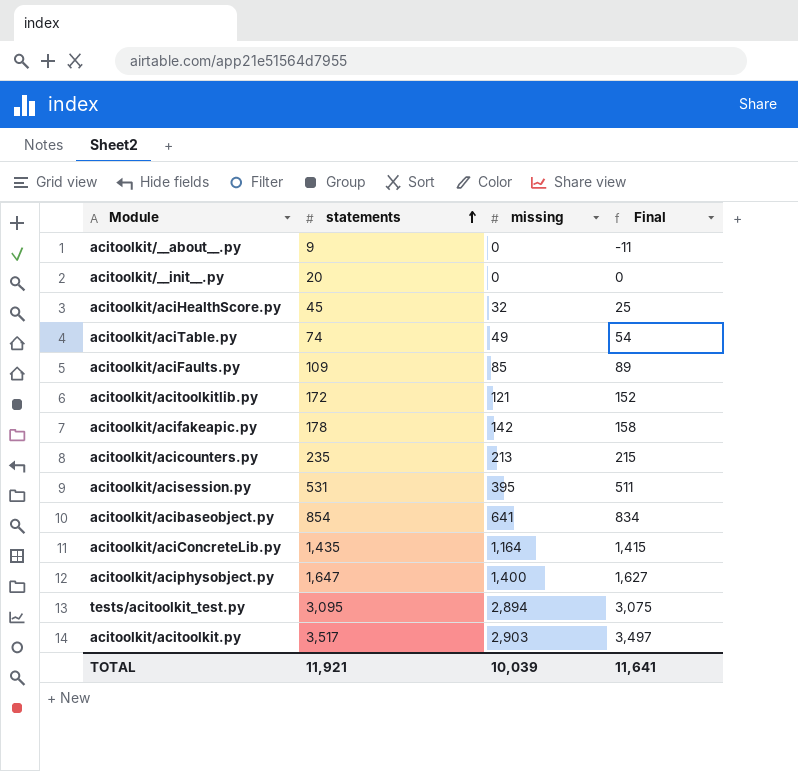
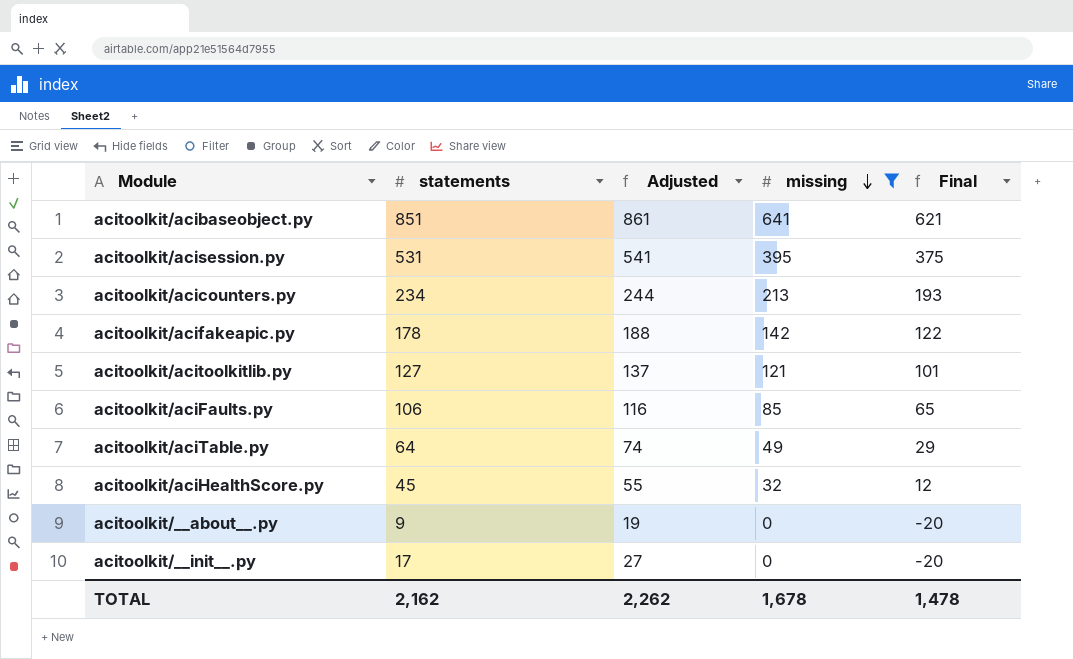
filter: none -> missing <= 641
row order: statements ascending -> missing descending
column Adjusted | formula: none -> [statements] + 10
column Final | formula: [statements] - 20 -> [missing] - 20
acitoolkit/acibaseobject.py | statements: 854 -> 851
acitoolkit/acicounters.py | statements: 235 -> 234
acitoolkit/acitoolkitlib.py | statements: 172 -> 127
acitoolkit/aciFaults.py | statements: 109 -> 106
acitoolkit/aciTable.py | statements: 74 -> 64
acitoolkit/__init__.py | statements: 20 -> 17
TOTAL | statements: 11,921 -> 2,162
TOTAL | missing: 10,039 -> 1,678
TOTAL | Final: 11,641 -> 1,478

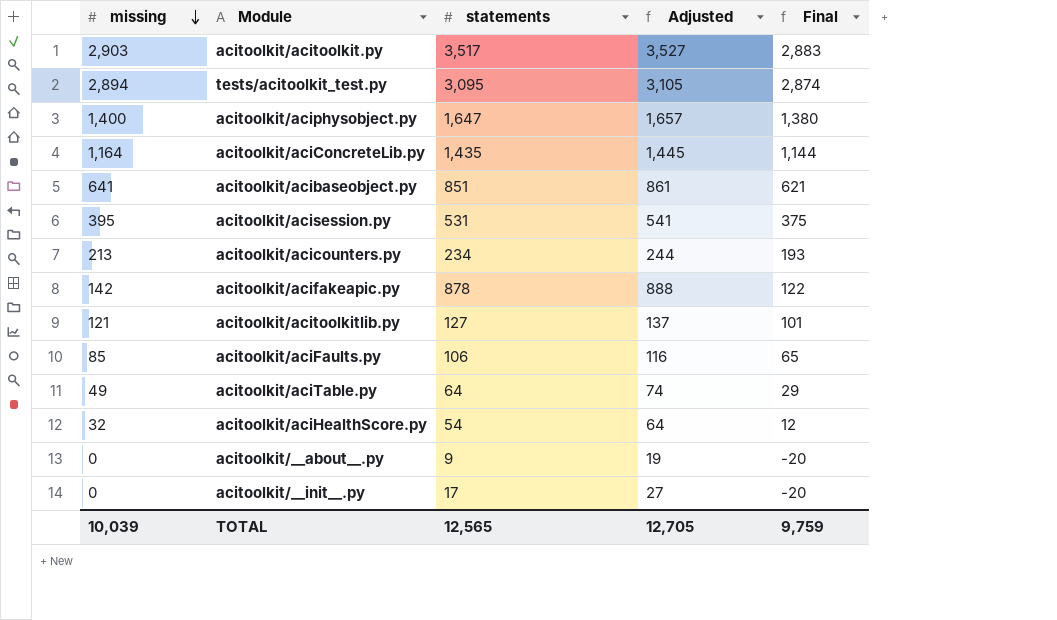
filter: missing <= 641 -> none
column missing | position: 4 -> 1
acitoolkit/acifakeapic.py | statements: 178 -> 878
acitoolkit/acifakeapic.py | Adjusted: 188 -> 888
acitoolkit/aciHealthScore.py | statements: 45 -> 54
acitoolkit/aciHealthScore.py | Adjusted: 55 -> 64
TOTAL | missing: 1,678 -> 10,039
TOTAL | statements: 2,162 -> 12,565
TOTAL | Adjusted: 2,262 -> 12,705
TOTAL | Final: 1,478 -> 9,759

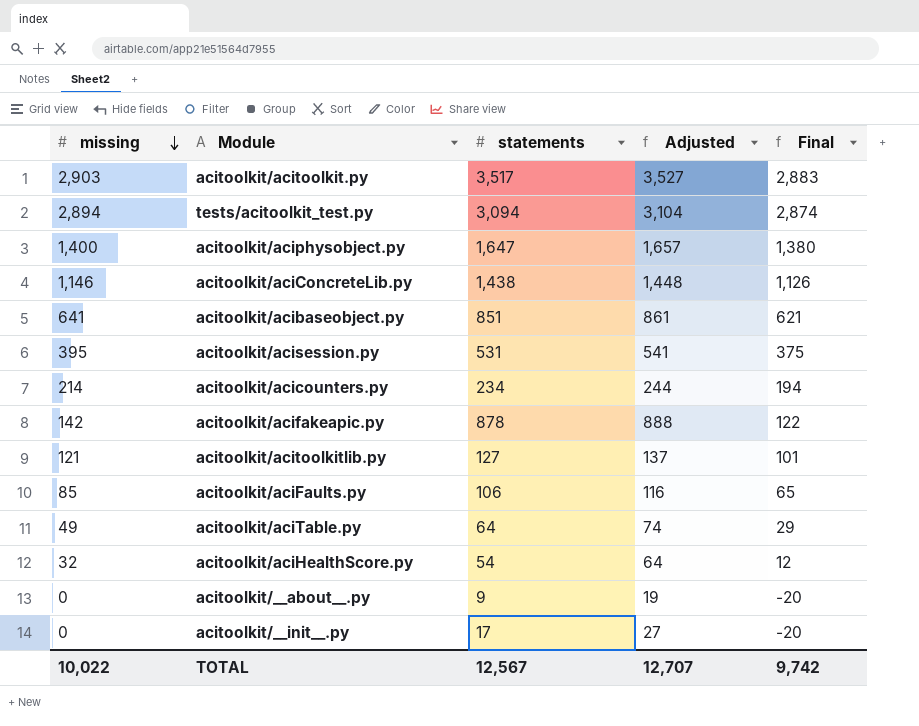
tests/acitoolkit_test.py | statements: 3,095 -> 3,094
tests/acitoolkit_test.py | Adjusted: 3,105 -> 3,104
acitoolkit/aciConcreteLib.py | missing: 1,164 -> 1,146
acitoolkit/aciConcreteLib.py | statements: 1,435 -> 1,438
acitoolkit/aciConcreteLib.py | Adjusted: 1,445 -> 1,448
acitoolkit/aciConcreteLib.py | Final: 1,144 -> 1,126
acitoolkit/acicounters.py | missing: 213 -> 214
acitoolkit/acicounters.py | Final: 193 -> 194
TOTAL | missing: 10,039 -> 10,022
TOTAL | statements: 12,565 -> 12,567
TOTAL | Adjusted: 12,705 -> 12,707
TOTAL | Final: 9,759 -> 9,742

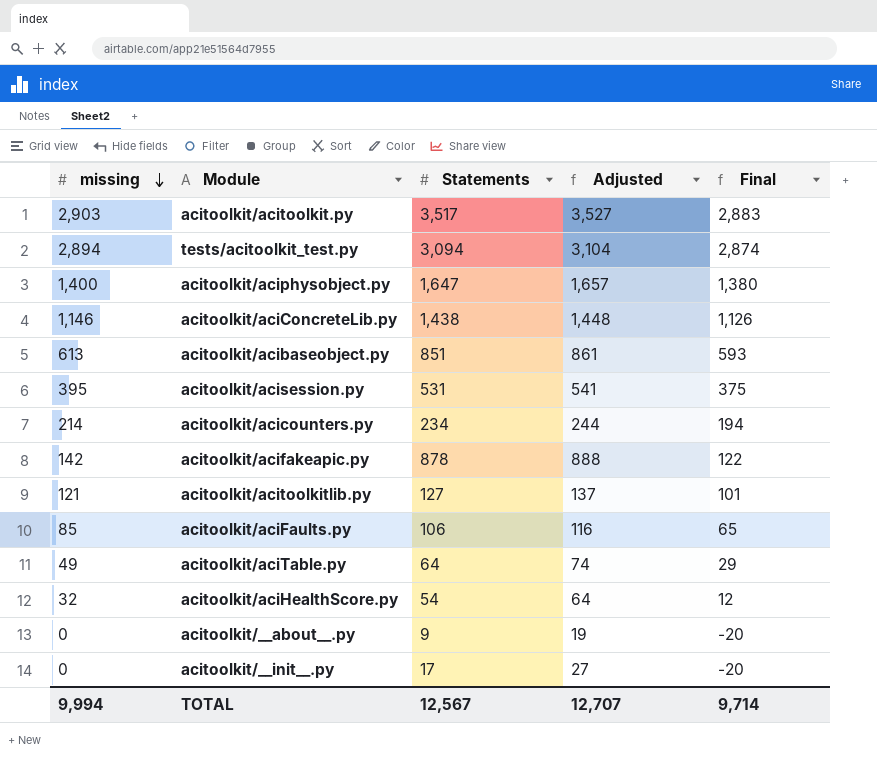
column name: statements -> Statements
acitoolkit/acibaseobject.py | missing: 641 -> 613
acitoolkit/acibaseobject.py | Final: 621 -> 593
TOTAL | missing: 10,022 -> 9,994
TOTAL | Final: 9,742 -> 9,714

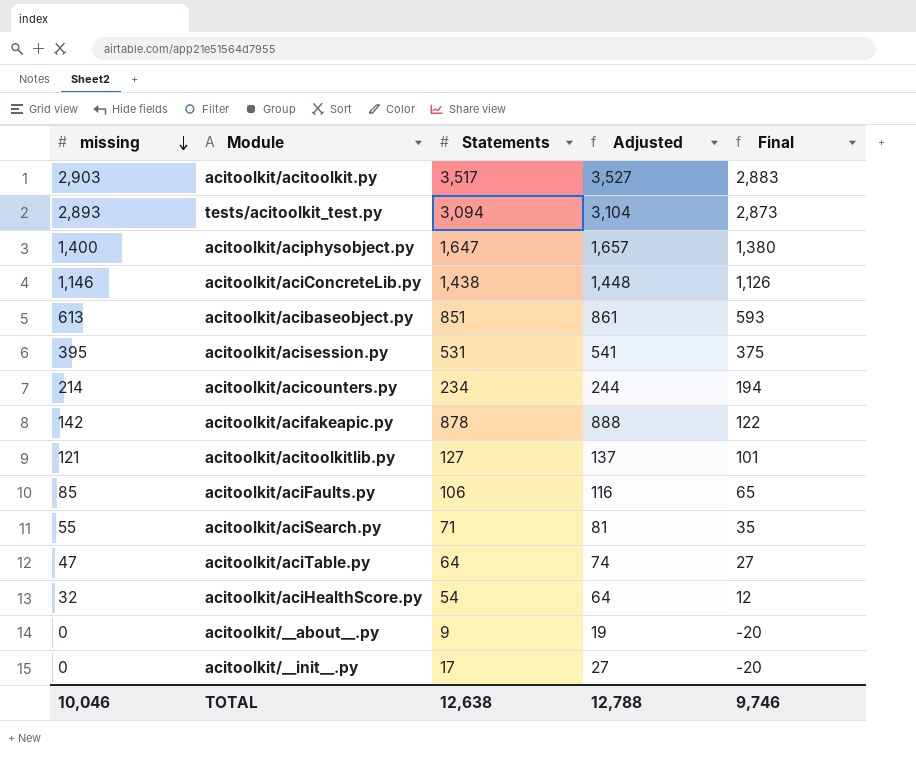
tests/acitoolkit_test.py | missing: 2,894 -> 2,893
tests/acitoolkit_test.py | Final: 2,874 -> 2,873
row acitoolkit/aciSearch.py: none -> 55 | 71 | 81 | 35
acitoolkit/aciTable.py | missing: 49 -> 47
acitoolkit/aciTable.py | Final: 29 -> 27
TOTAL | missing: 9,994 -> 10,046
TOTAL | Statements: 12,567 -> 12,638
TOTAL | Adjusted: 12,707 -> 12,788
TOTAL | Final: 9,714 -> 9,746

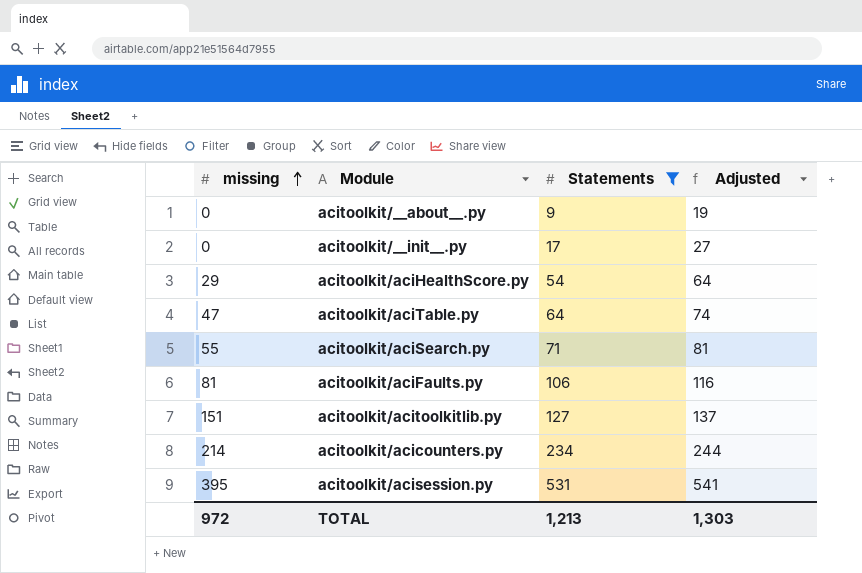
filter: none -> Statements <= 531
row order: missing descending -> missing ascending
column Final | formula: [missing] - 20 -> none
acitoolkit/aciHealthScore.py | missing: 32 -> 29
acitoolkit/aciFaults.py | missing: 85 -> 81
acitoolkit/acitoolkitlib.py | missing: 121 -> 151
TOTAL | missing: 10,046 -> 972
TOTAL | Statements: 12,638 -> 1,213
TOTAL | Adjusted: 12,788 -> 1,303

